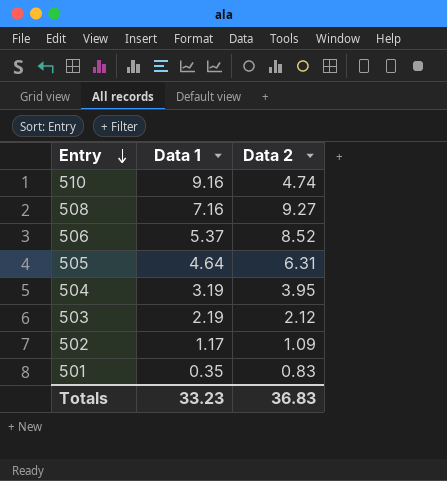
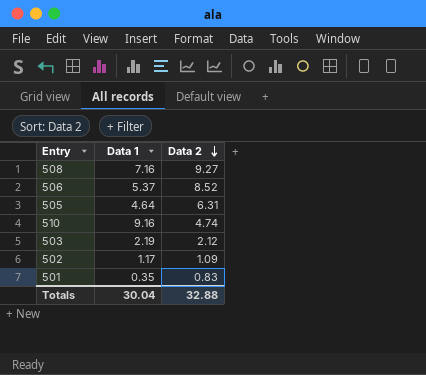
row order: Entry descending -> Data 2 descending
row 504: 3.19 | 3.95 -> none
Totals | Data 1: 33.23 -> 30.04
Totals | Data 2: 36.83 -> 32.88

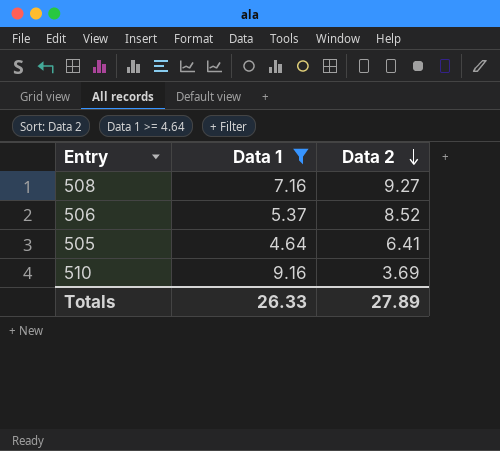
filter: none -> Data 1 >= 4.64
505 | Data 2: 6.31 -> 6.41
510 | Data 2: 4.74 -> 3.69
Totals | Data 1: 30.04 -> 26.33
Totals | Data 2: 32.88 -> 27.89

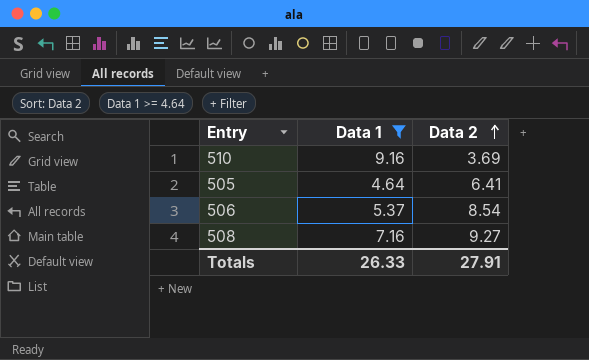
row order: Data 2 descending -> Data 2 ascending
506 | Data 2: 8.52 -> 8.54
Totals | Data 2: 27.89 -> 27.91

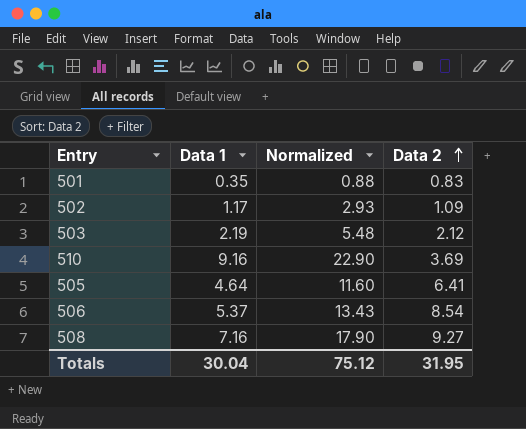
filter: Data 1 >= 4.64 -> none
column Normalized | formula: none -> [Data 1] * 2.5
Totals | Data 1: 26.33 -> 30.04
Totals | Data 2: 27.91 -> 31.95

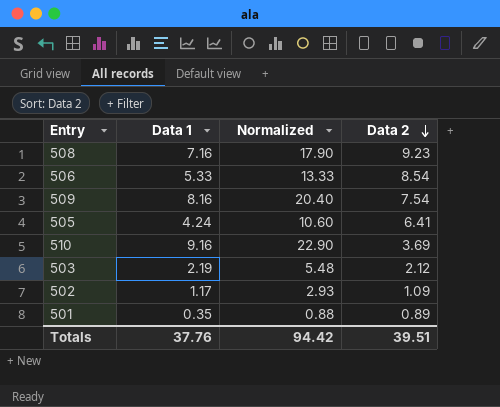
row order: Data 2 ascending -> Data 2 descending
508 | Data 2: 9.27 -> 9.23
506 | Data 1: 5.37 -> 5.33
506 | Normalized: 13.43 -> 13.33
row 509: none -> 8.16 | 20.40 | 7.54
505 | Data 1: 4.64 -> 4.24
505 | Normalized: 11.60 -> 10.60
501 | Data 2: 0.83 -> 0.89
Totals | Data 1: 30.04 -> 37.76
Totals | Normalized: 75.12 -> 94.42
Totals | Data 2: 31.95 -> 39.51

